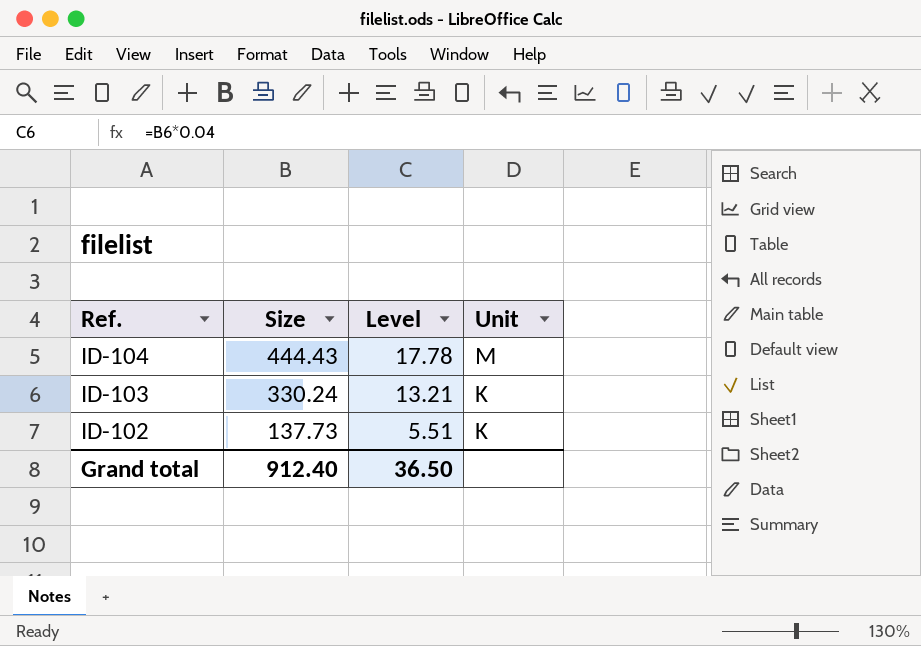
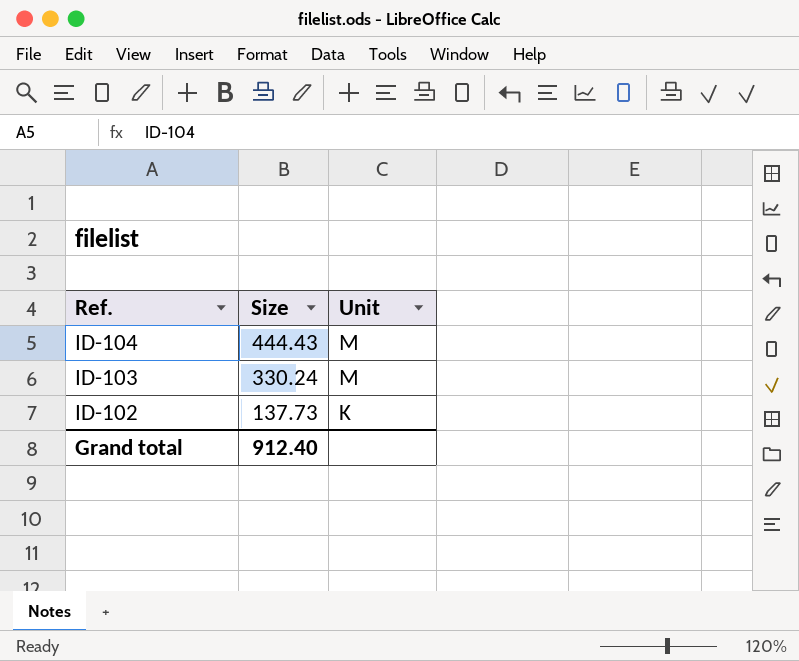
column Level | formula: [Size] * 0.04 -> none
ID-103 | Unit: K -> M

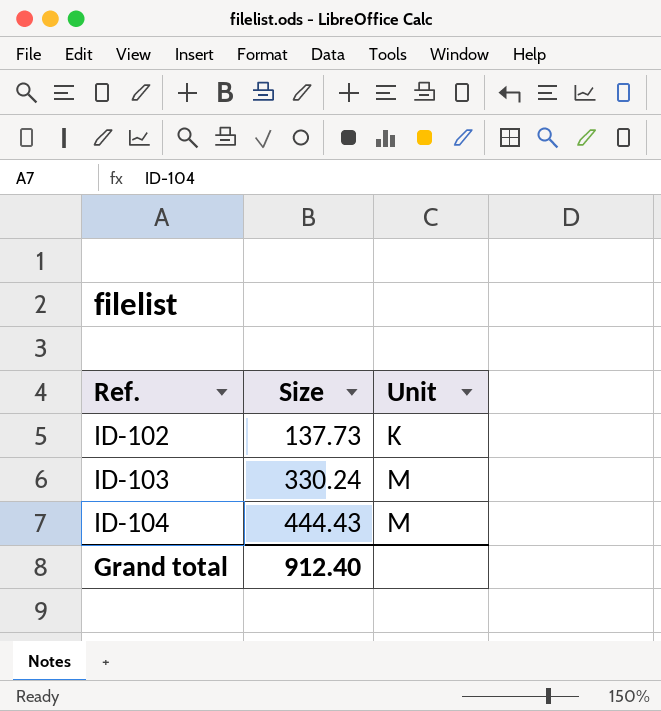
row order: Ref. descending -> Ref. ascending

